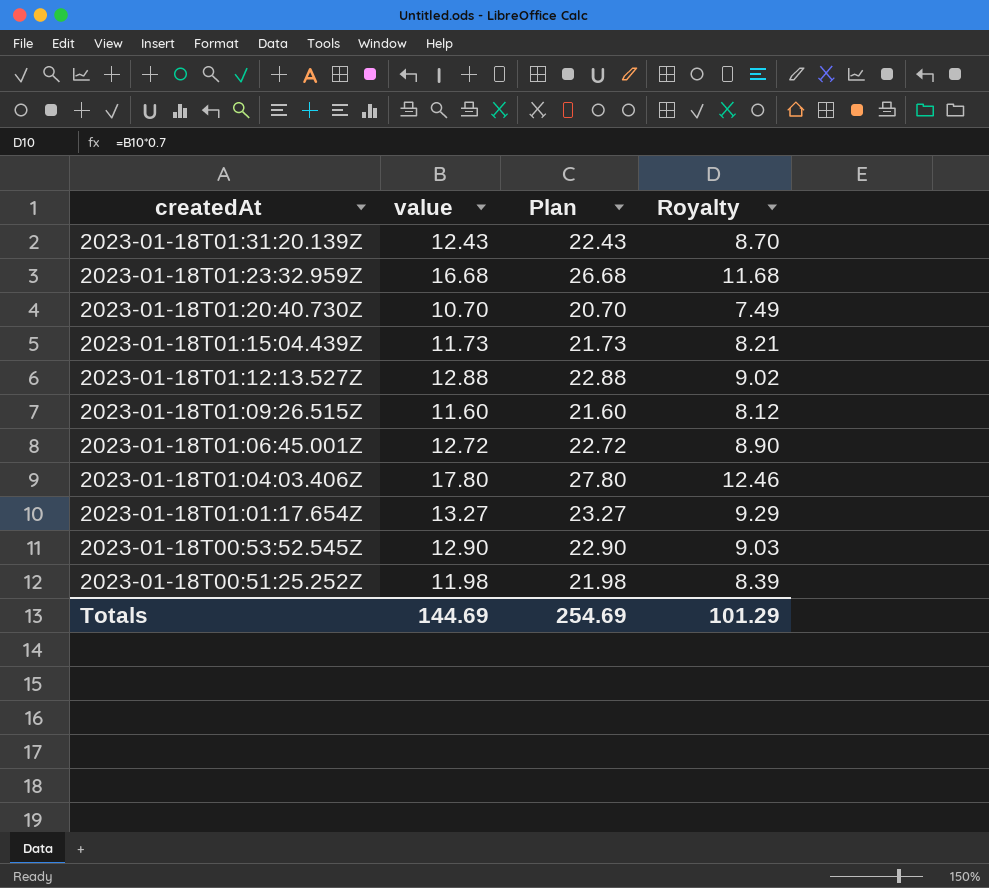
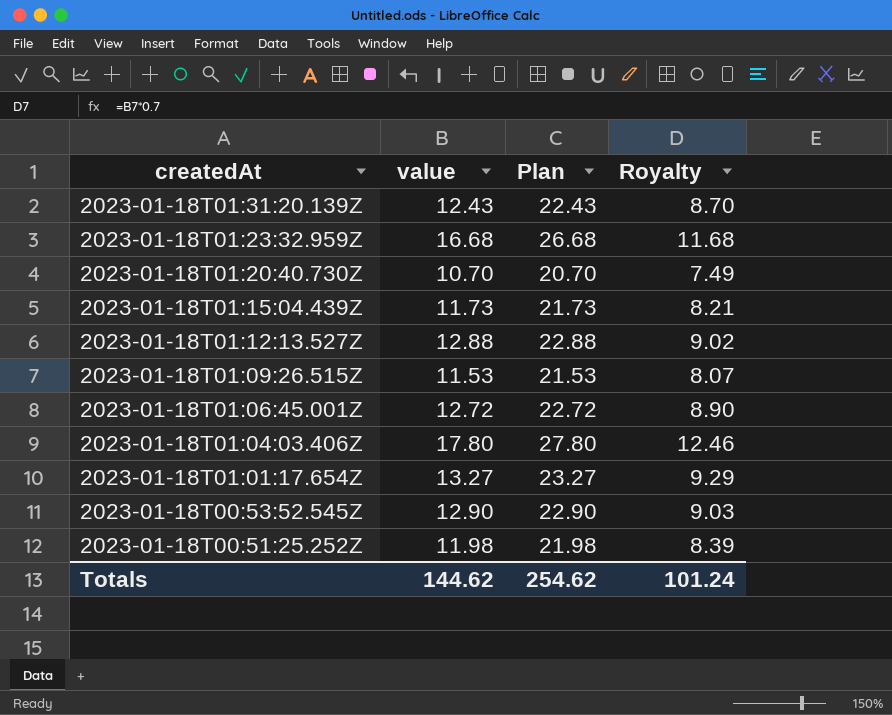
2023-01-18T01:09:26.515Z | value: 11.60 -> 11.53
2023-01-18T01:09:26.515Z | Plan: 21.60 -> 21.53
2023-01-18T01:09:26.515Z | Royalty: 8.12 -> 8.07
Totals | value: 144.69 -> 144.62
Totals | Plan: 254.69 -> 254.62
Totals | Royalty: 101.29 -> 101.24

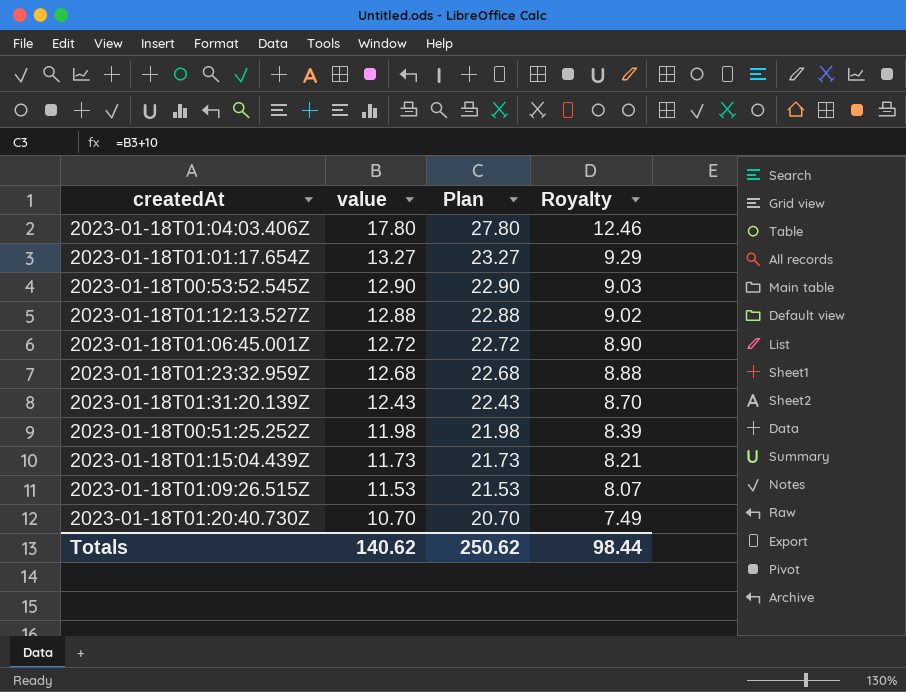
row order: createdAt descending -> value descending
2023-01-18T01:23:32.959Z | value: 16.68 -> 12.68
2023-01-18T01:23:32.959Z | Plan: 26.68 -> 22.68
2023-01-18T01:23:32.959Z | Royalty: 11.68 -> 8.88
Totals | value: 144.62 -> 140.62
Totals | Plan: 254.62 -> 250.62
Totals | Royalty: 101.24 -> 98.44

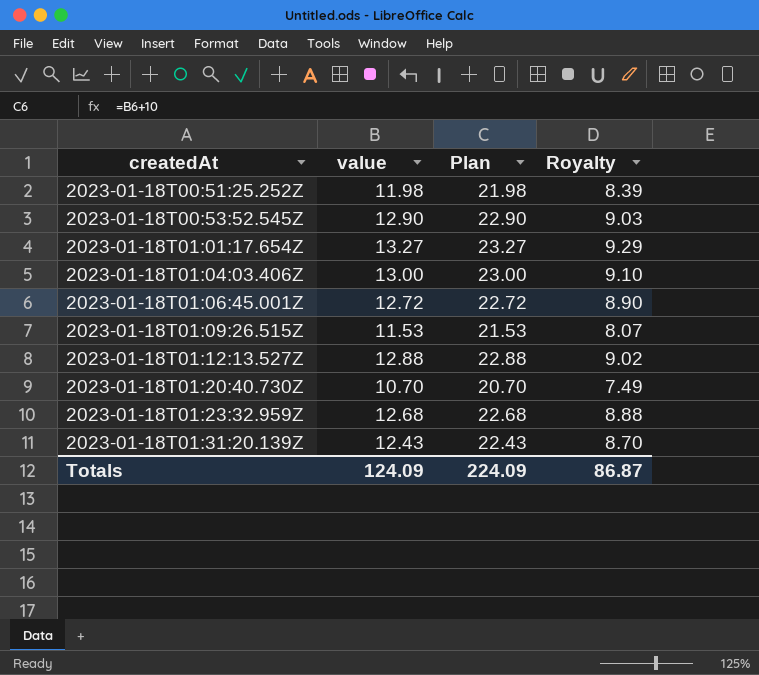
row order: value descending -> createdAt ascending
row 2023-01-18T01:15:04.439Z: 11.73 | 21.73 | 8.21 -> none
2023-01-18T01:04:03.406Z | value: 17.80 -> 13.00
2023-01-18T01:04:03.406Z | Plan: 27.80 -> 23.00
2023-01-18T01:04:03.406Z | Royalty: 12.46 -> 9.10
Totals | value: 140.62 -> 124.09
Totals | Plan: 250.62 -> 224.09
Totals | Royalty: 98.44 -> 86.87

